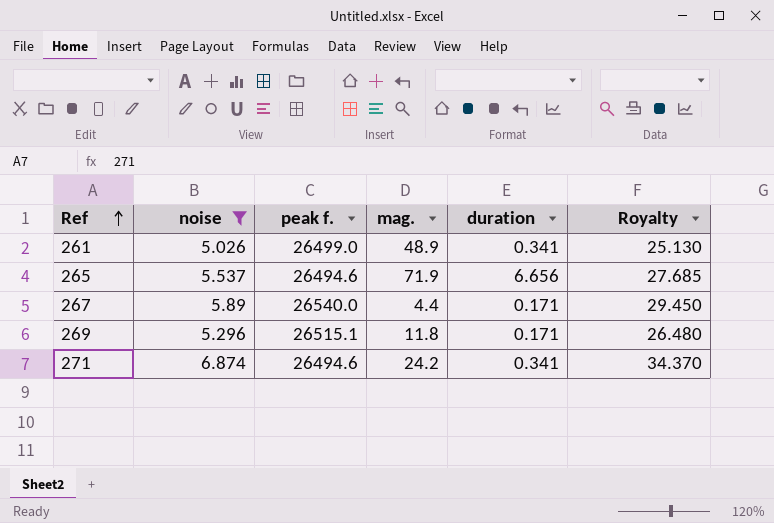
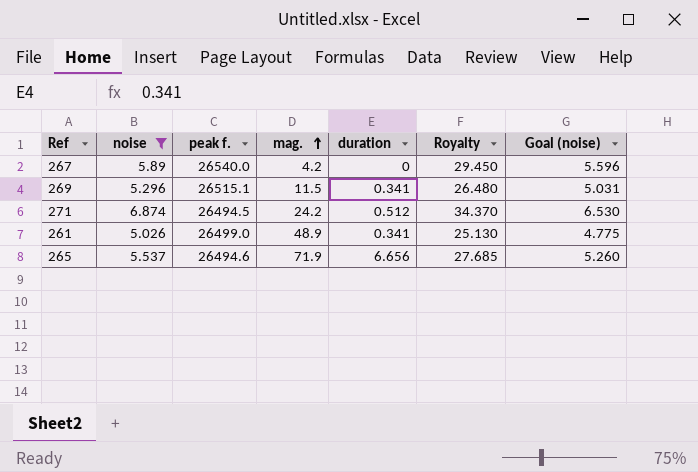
row order: Ref ascending -> mag. ascending
column Goal (noise) | formula: none -> [noise] * 0.95
267 | mag.: 4.4 -> 4.2
267 | duration: 0.171 -> 0
269 | mag.: 11.8 -> 11.5
269 | duration: 0.171 -> 0.341
271 | peak f.: 26494.6 -> 26494.5
271 | duration: 0.341 -> 0.512

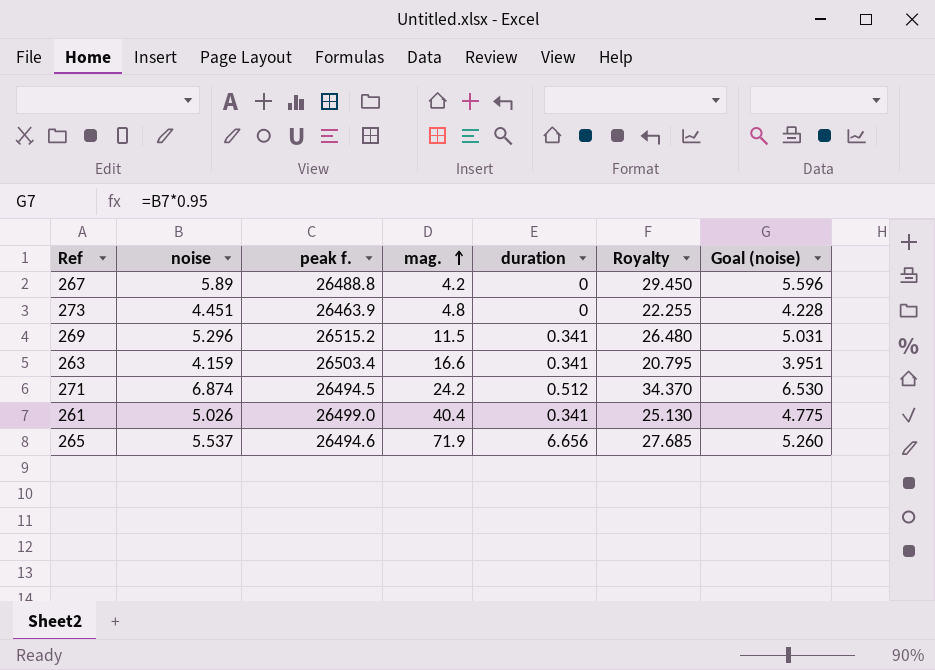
filter: noise >= 5.026 -> none
267 | peak f.: 26540.0 -> 26488.8
269 | peak f.: 26515.1 -> 26515.2
261 | mag.: 48.9 -> 40.4

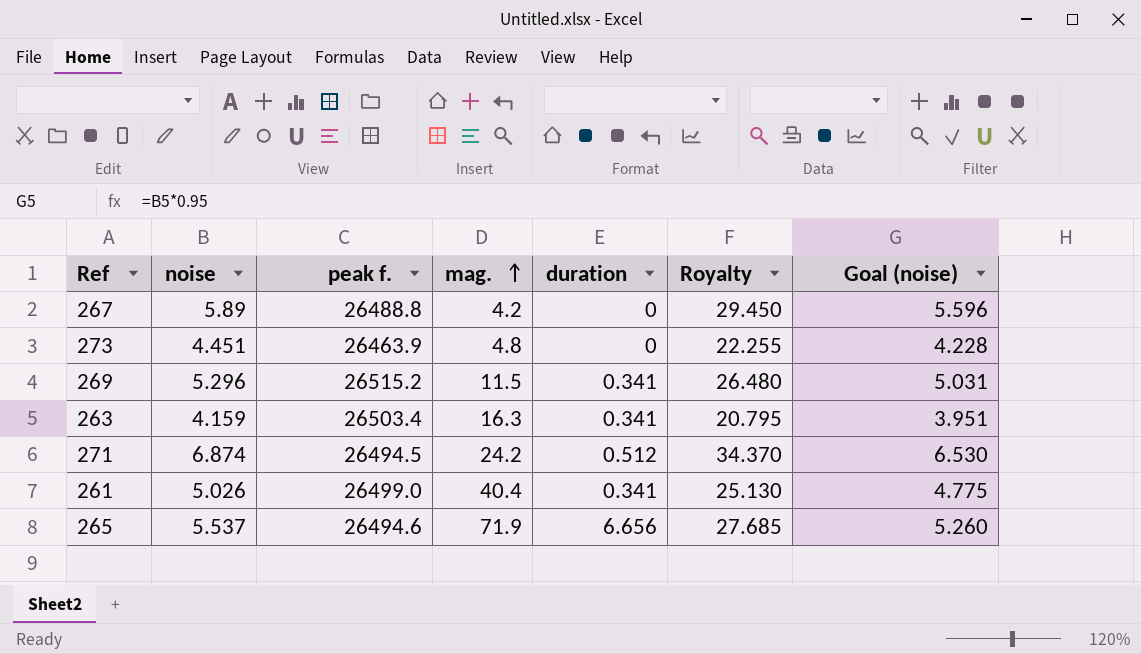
263 | mag.: 16.6 -> 16.3

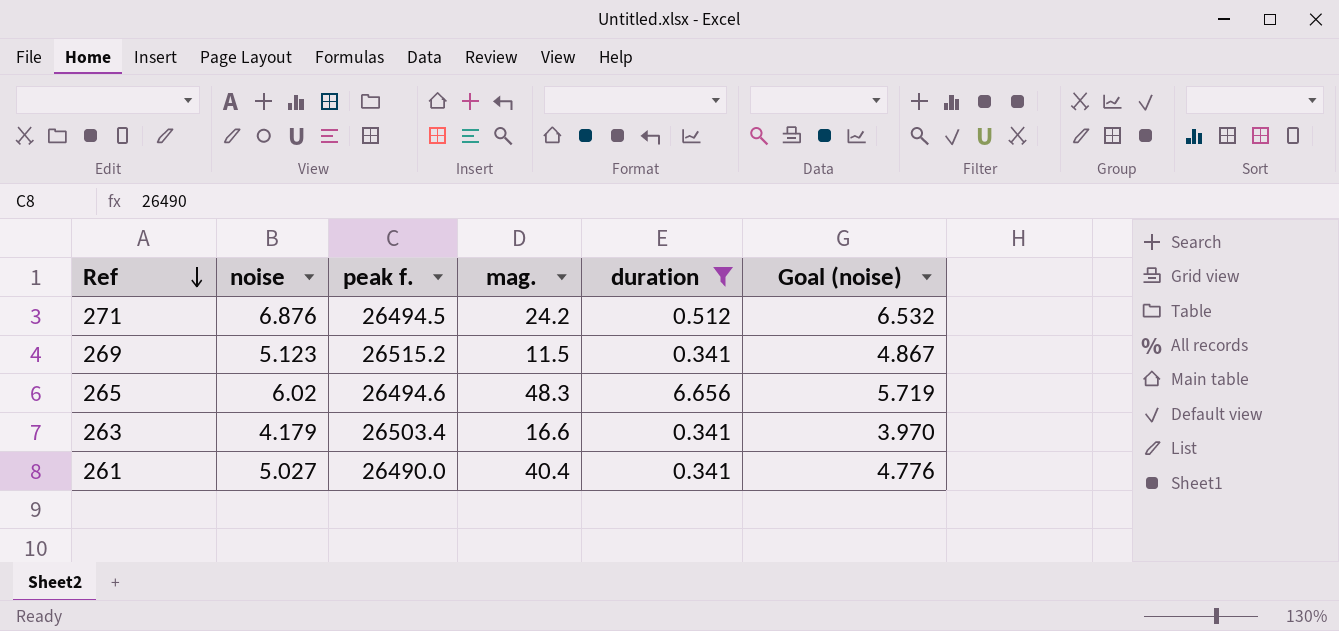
filter: none -> duration != 0
row order: mag. ascending -> Ref descending
column Royalty | formula: [noise] * 5 -> none
271 | noise: 6.874 -> 6.876
271 | Goal (noise): 6.530 -> 6.532
269 | noise: 5.296 -> 5.123
269 | Goal (noise): 5.031 -> 4.867
265 | noise: 5.537 -> 6.02
265 | mag.: 71.9 -> 48.3
265 | Goal (noise): 5.260 -> 5.719
263 | noise: 4.159 -> 4.179
263 | mag.: 16.3 -> 16.6
263 | Goal (noise): 3.951 -> 3.970
261 | noise: 5.026 -> 5.027
261 | peak f.: 26499.0 -> 26490.0
261 | Goal (noise): 4.775 -> 4.776

